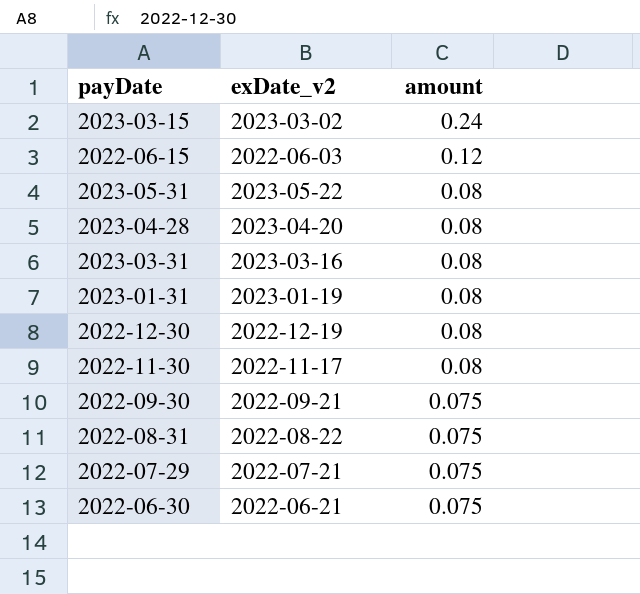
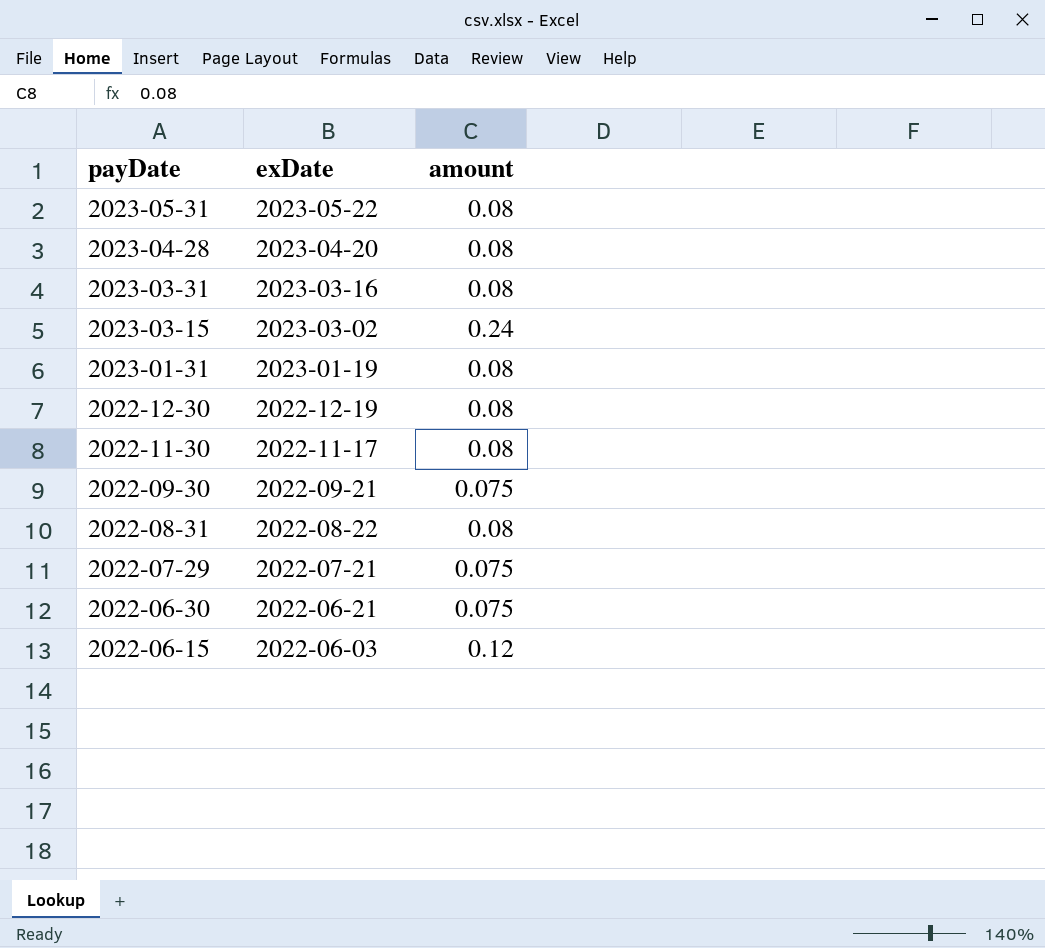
row order: amount descending -> payDate descending
column name: exDate_v2 -> exDate
2022-08-31 | amount: 0.075 -> 0.08

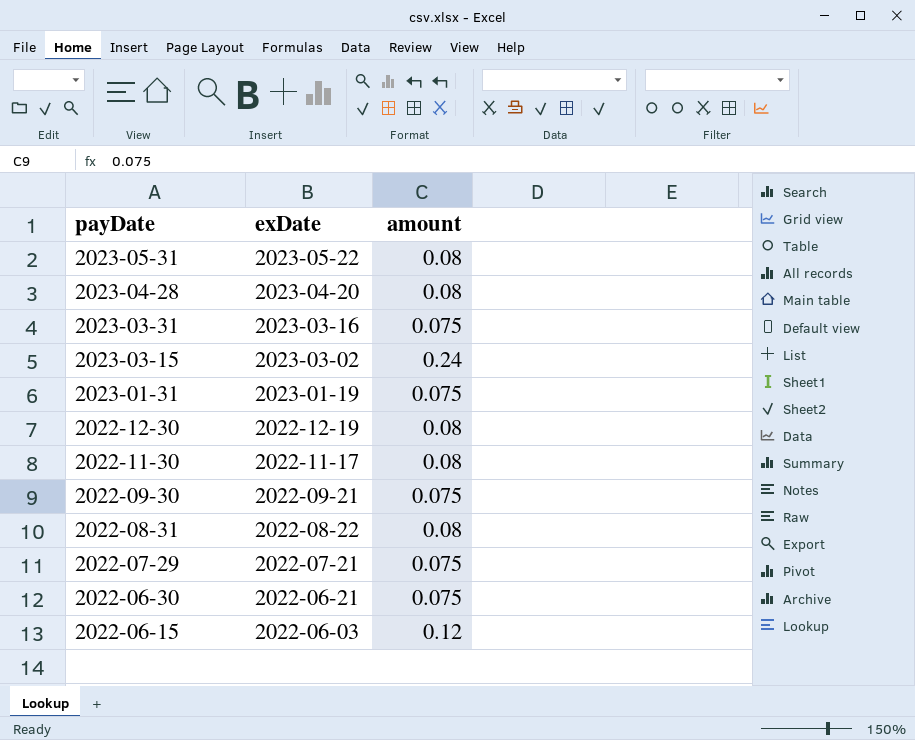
2023-03-31 | amount: 0.08 -> 0.075
2023-01-31 | amount: 0.08 -> 0.075

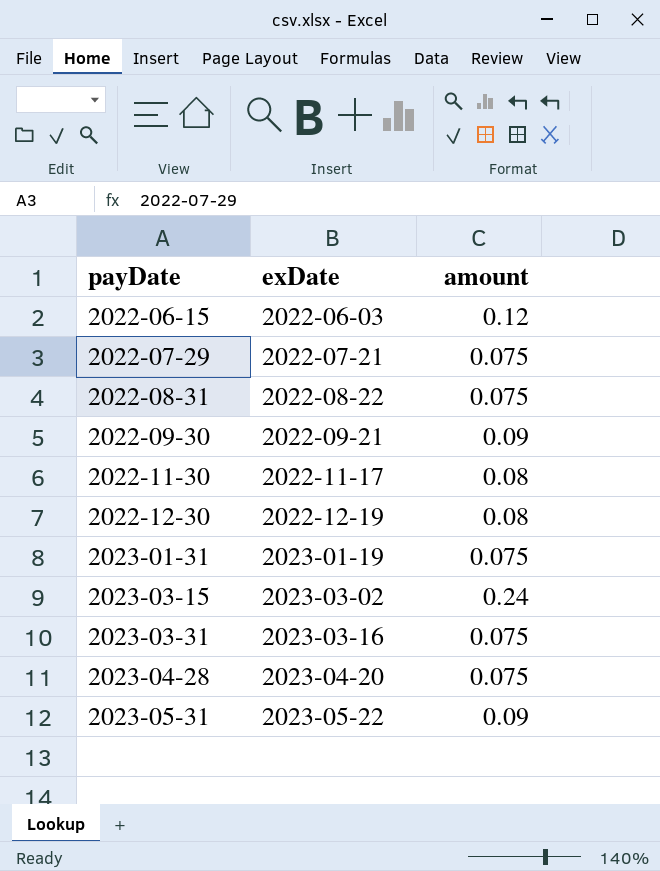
row order: payDate descending -> payDate ascending
row 2022-06-30: 2022-06-21 | 0.075 -> none
2022-08-31 | amount: 0.08 -> 0.075
2022-09-30 | amount: 0.075 -> 0.09
2023-04-28 | amount: 0.08 -> 0.075
2023-05-31 | amount: 0.08 -> 0.09

